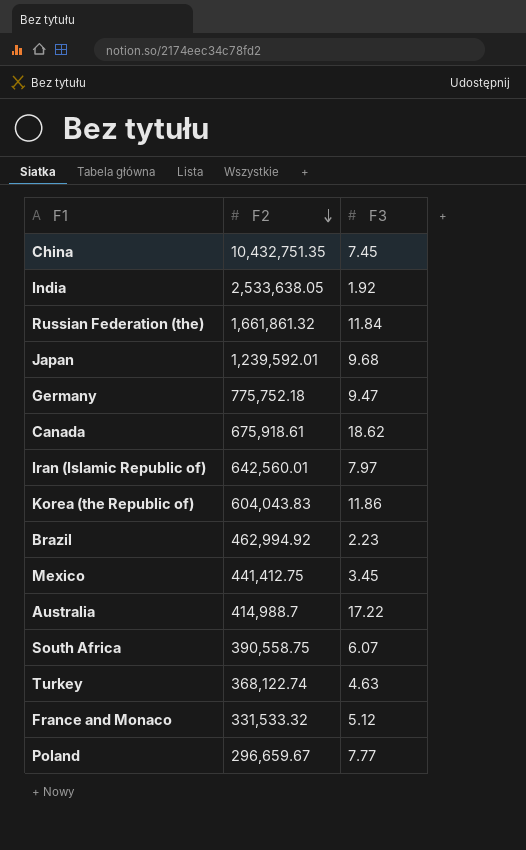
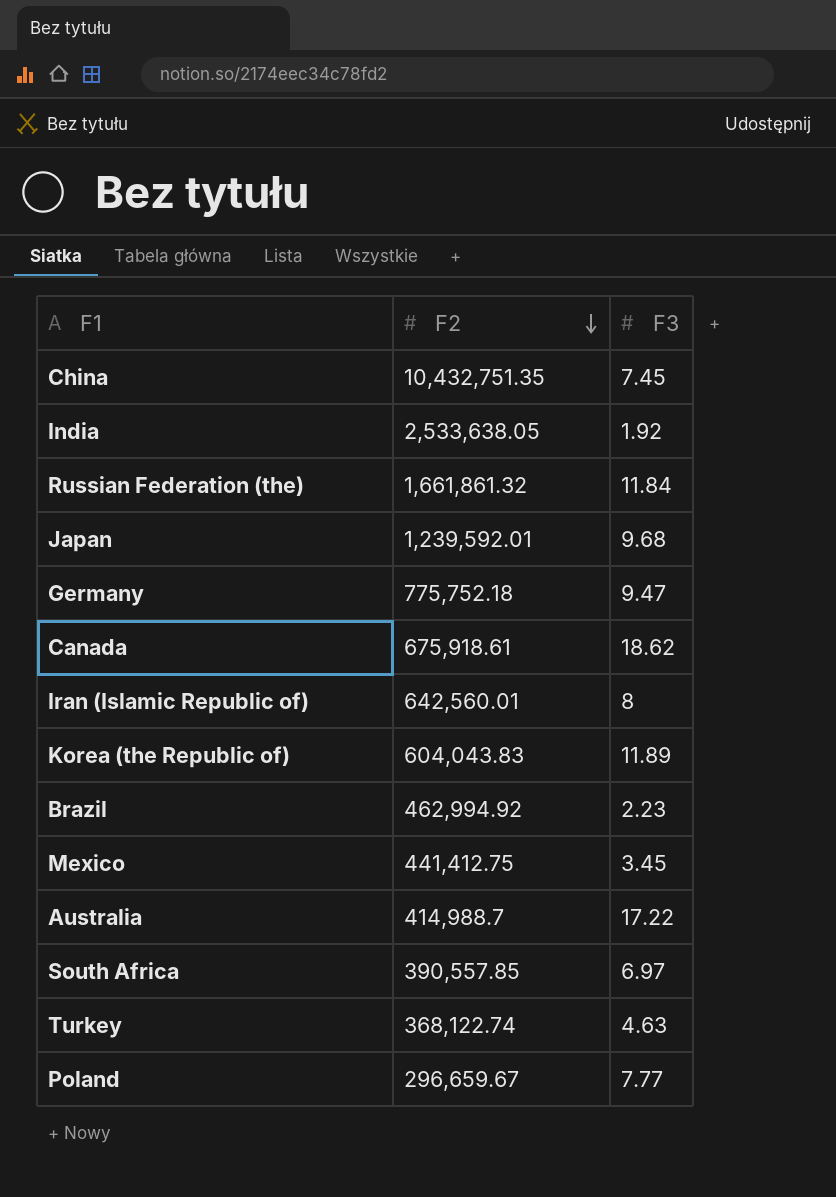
row France and Monaco: 331,533.32 | 5.12 -> none
Iran (Islamic Republic of) | F3: 7.97 -> 8
Korea (the Republic of) | F3: 11.86 -> 11.89
South Africa | F2: 390,558.75 -> 390,557.85
South Africa | F3: 6.07 -> 6.97

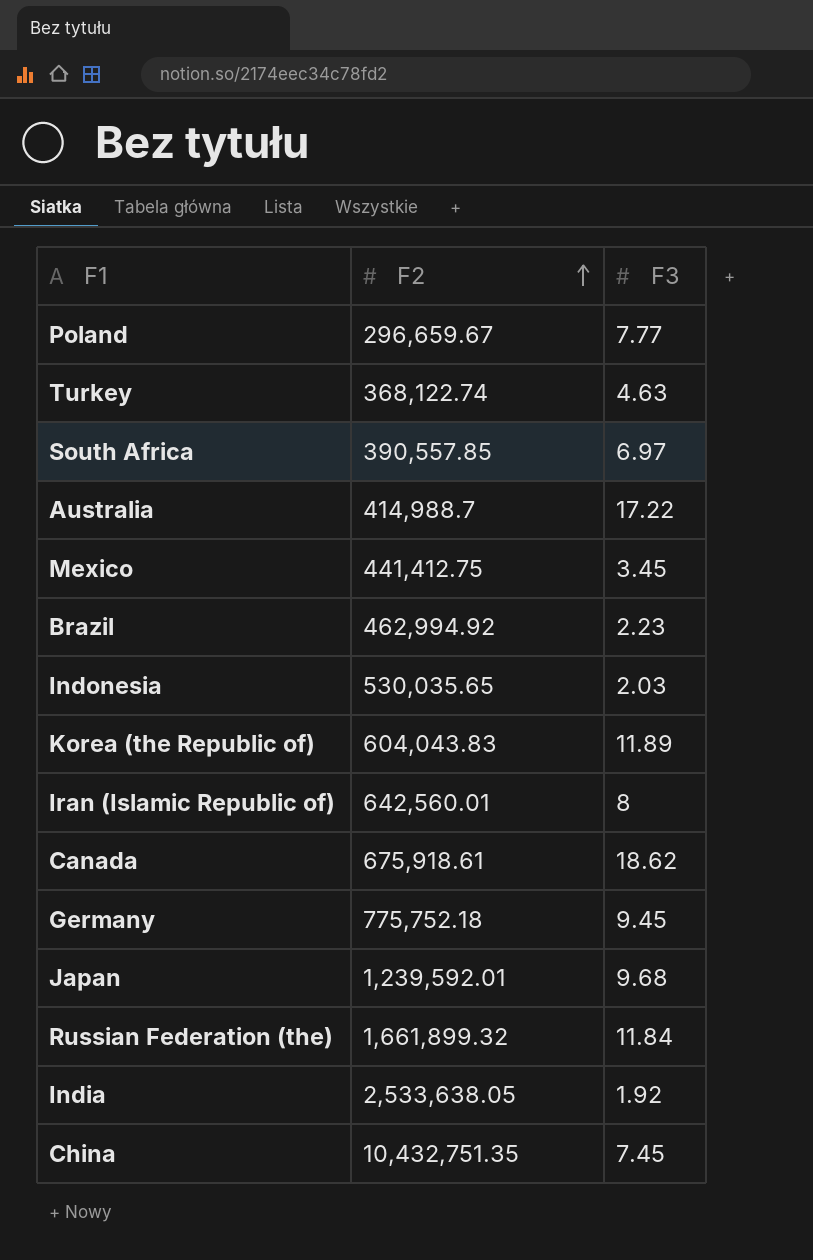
row order: F2 descending -> F2 ascending
row Indonesia: none -> 530,035.65 | 2.03
Germany | F3: 9.47 -> 9.45
Russian Federation (the) | F2: 1,661,861.32 -> 1,661,899.32

